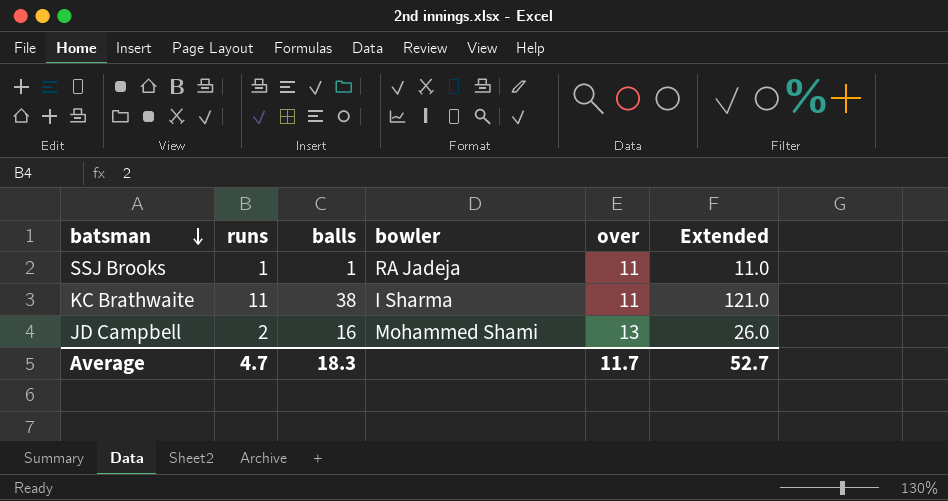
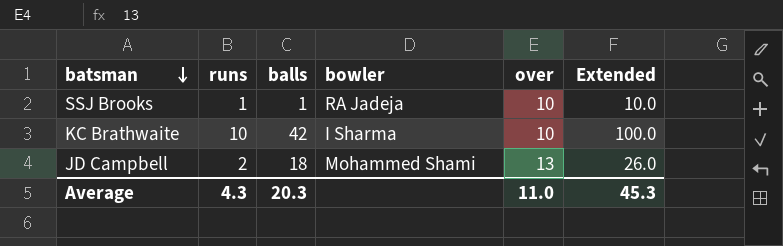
SSJ Brooks | over: 11 -> 10
SSJ Brooks | Extended: 11.0 -> 10.0
KC Brathwaite | runs: 11 -> 10
KC Brathwaite | balls: 38 -> 42
KC Brathwaite | over: 11 -> 10
KC Brathwaite | Extended: 121.0 -> 100.0
JD Campbell | balls: 16 -> 18
Average | runs: 4.7 -> 4.3
Average | balls: 18.3 -> 20.3
Average | over: 11.7 -> 11.0
Average | Extended: 52.7 -> 45.3

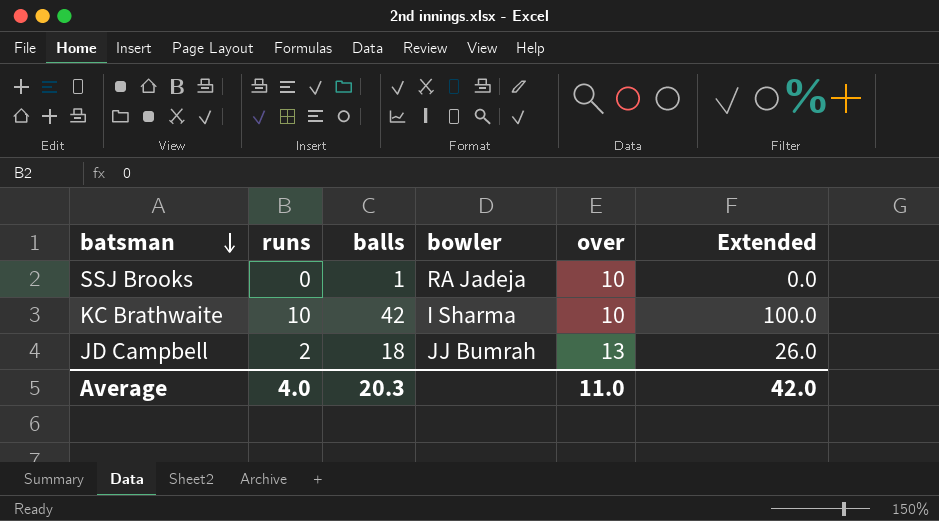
SSJ Brooks | runs: 1 -> 0
SSJ Brooks | Extended: 10.0 -> 0.0
JD Campbell | bowler: Mohammed Shami -> JJ Bumrah
Average | runs: 4.3 -> 4.0
Average | Extended: 45.3 -> 42.0

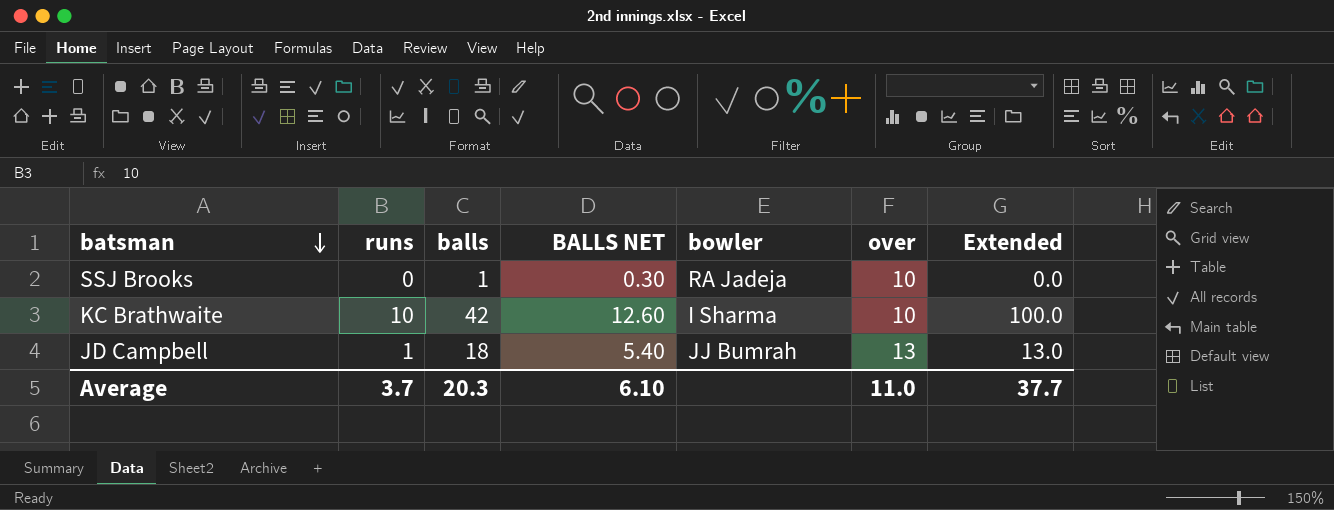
column BALLS NET | formula: none -> [balls] * 0.3
JD Campbell | runs: 2 -> 1
JD Campbell | Extended: 26.0 -> 13.0
Average | runs: 4.0 -> 3.7
Average | Extended: 42.0 -> 37.7

